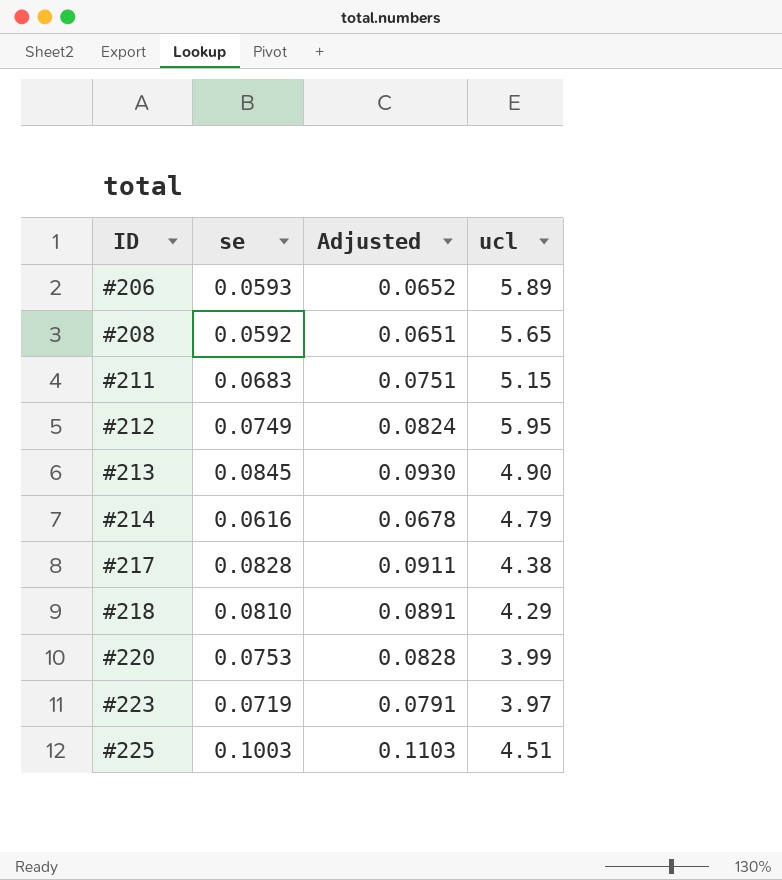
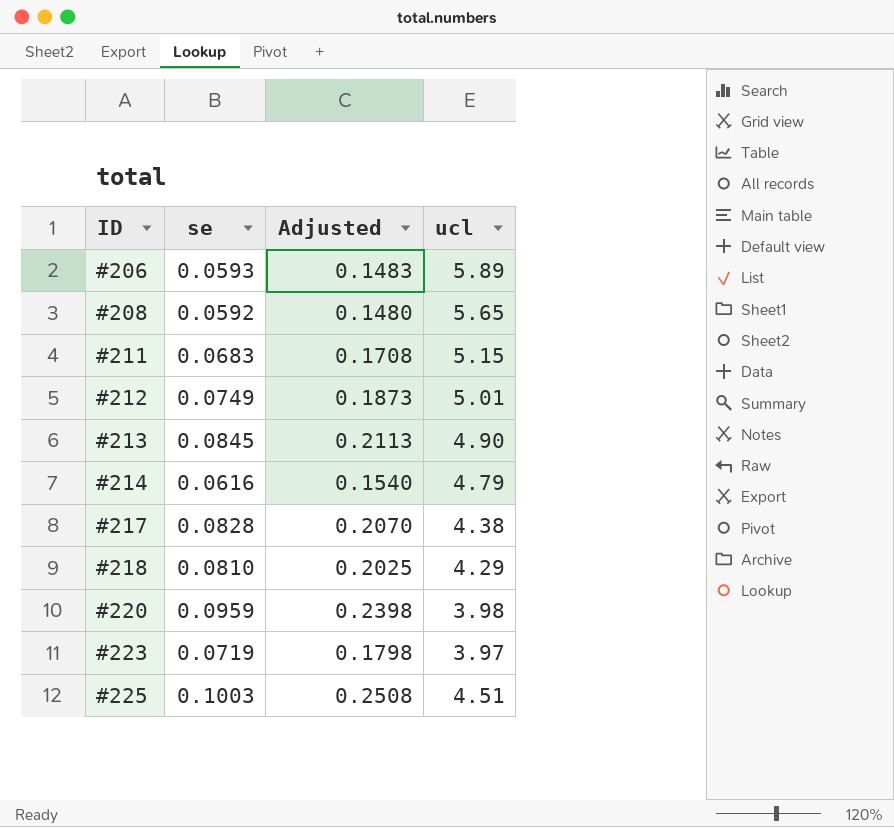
column Adjusted | formula: [se] * 1.1 -> [se] * 2.5
#212 | ucl: 5.95 -> 5.01
#220 | se: 0.0753 -> 0.0959
#220 | ucl: 3.99 -> 3.98

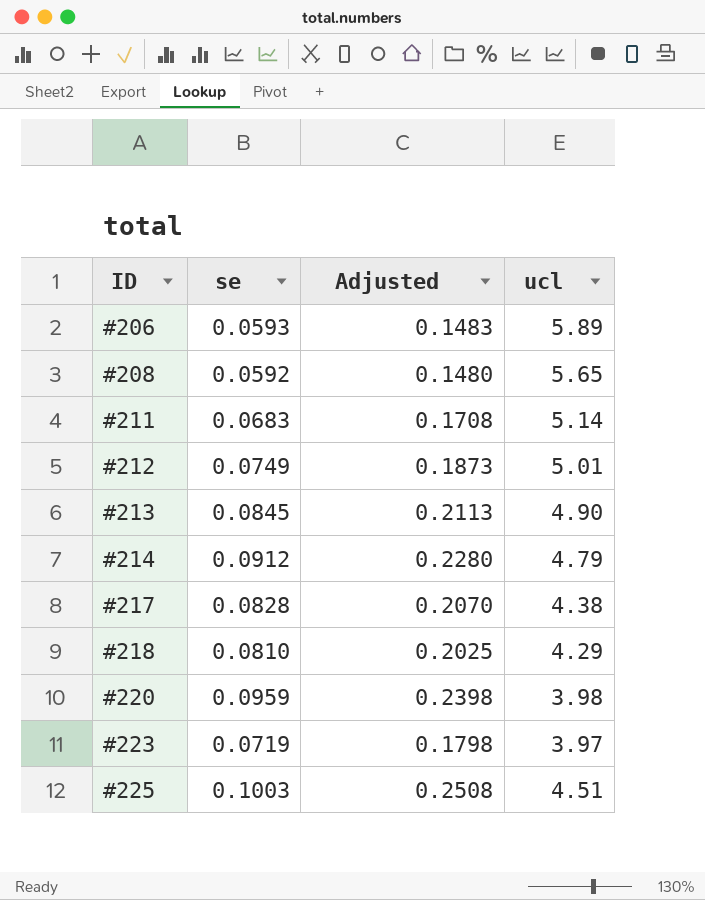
#211 | ucl: 5.15 -> 5.14
#214 | se: 0.0616 -> 0.0912
#214 | Adjusted: 0.1540 -> 0.2280

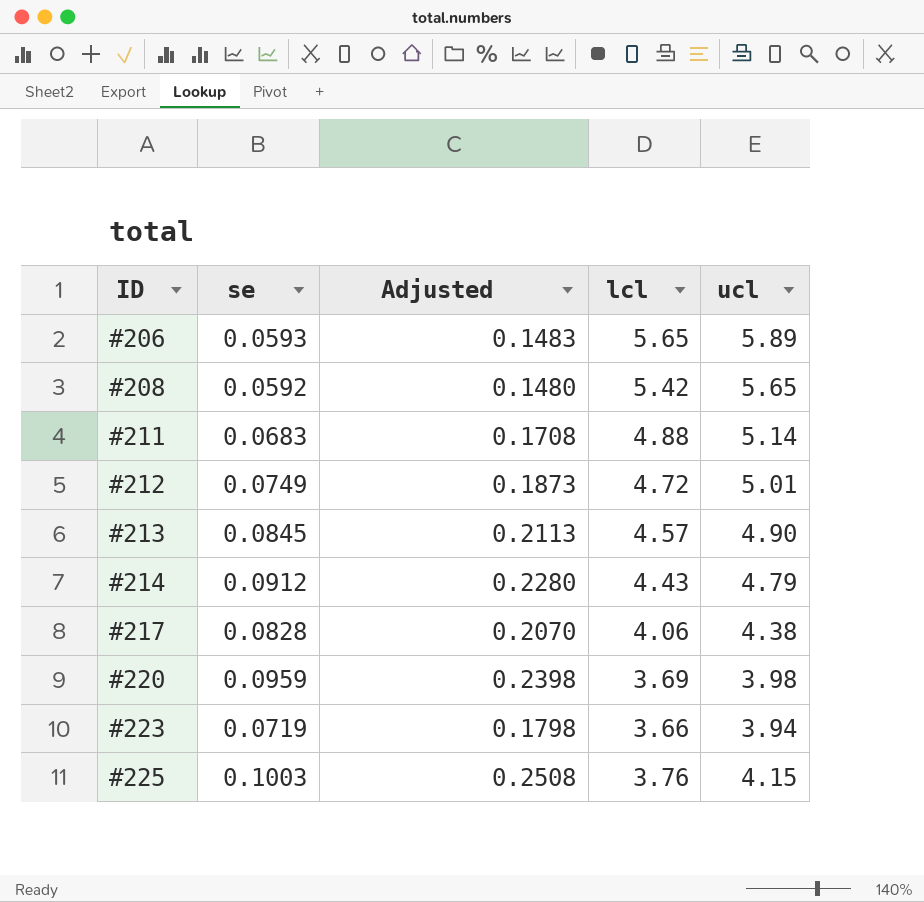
column lcl | position: none -> 4
row #218: 0.0810 | 0.2025 | 4.29 -> none
#223 | ucl: 3.97 -> 3.94
#225 | ucl: 4.51 -> 4.15

